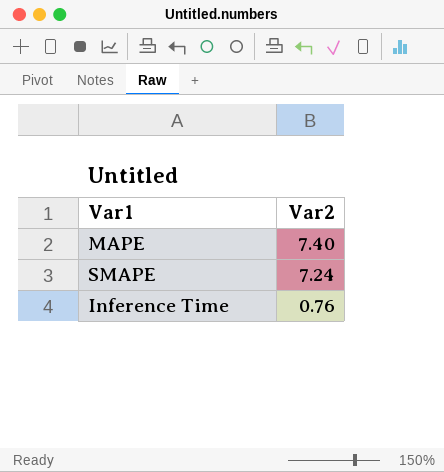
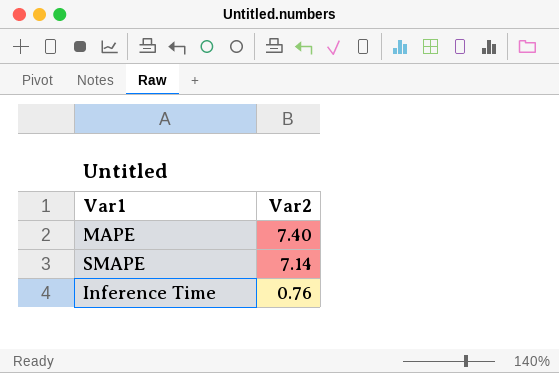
SMAPE | Var2: 7.24 -> 7.14

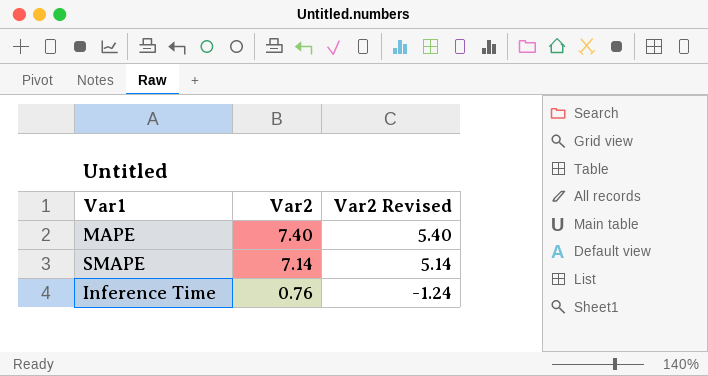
column Var2 Revised | formula: none -> [Var2] - 2

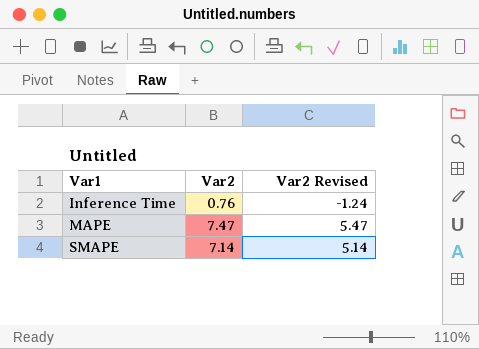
row order: Var2 descending -> Var1 ascending
MAPE | Var2: 7.40 -> 7.47
MAPE | Var2 Revised: 5.40 -> 5.47

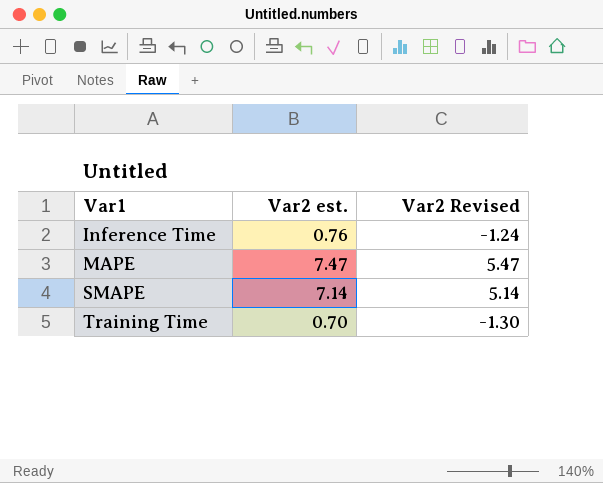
column name: Var2 -> Var2 est.
row Training Time: none -> 0.70 | -1.30

